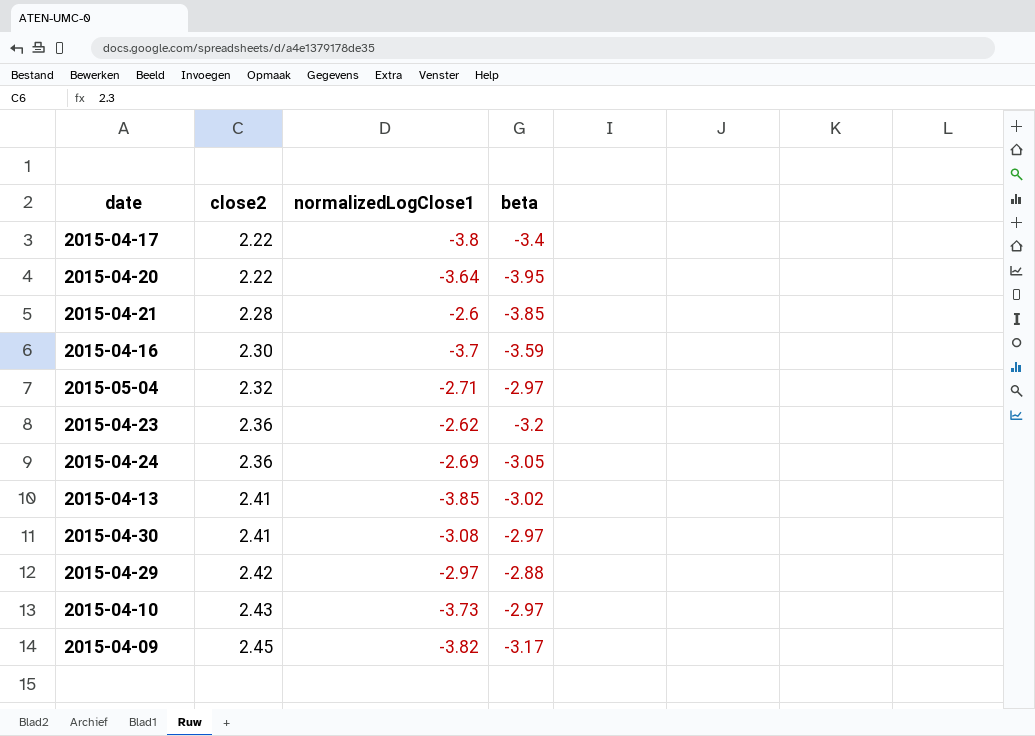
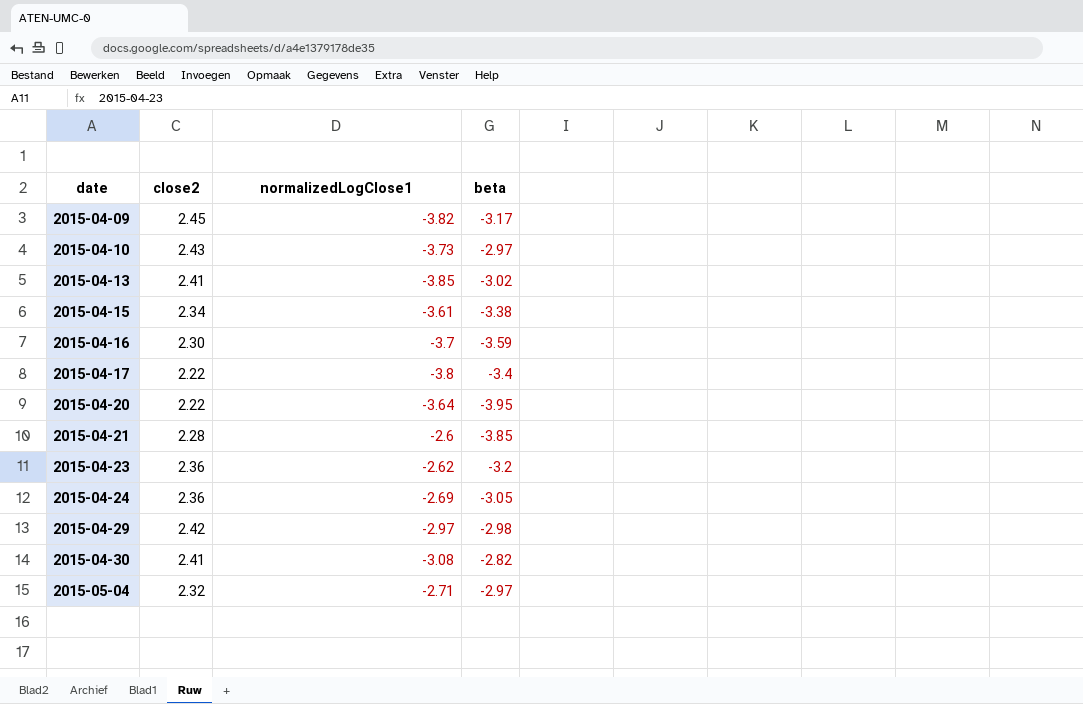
row order: close2 ascending -> date ascending
row 2015-04-15: none -> 2.34 | -3.61 | -3.38
2015-04-29 | beta: -2.88 -> -2.98
2015-04-30 | beta: -2.97 -> -2.82

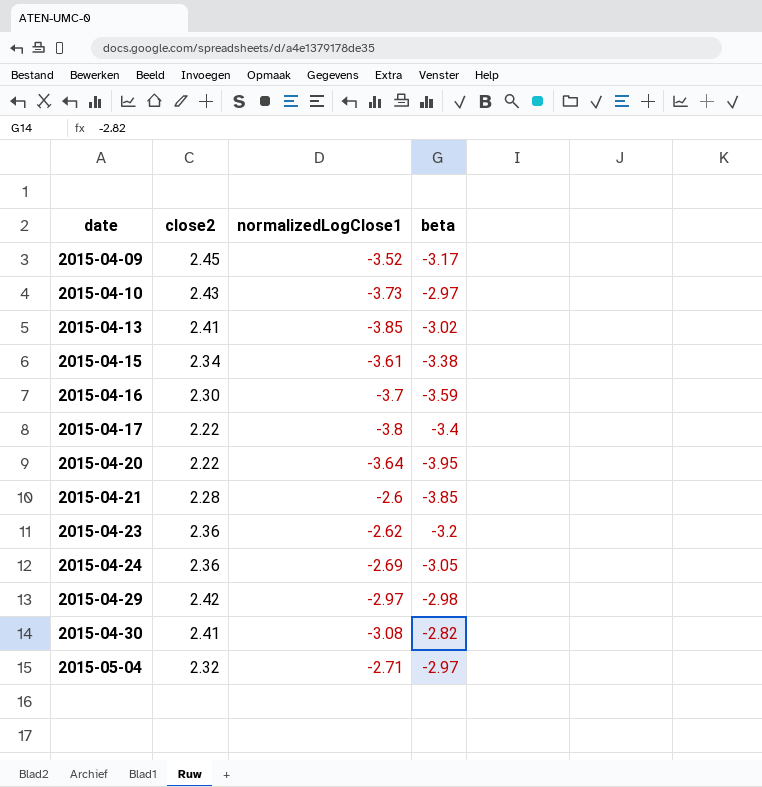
2015-04-09 | normalizedLogClose1: -3.82 -> -3.52

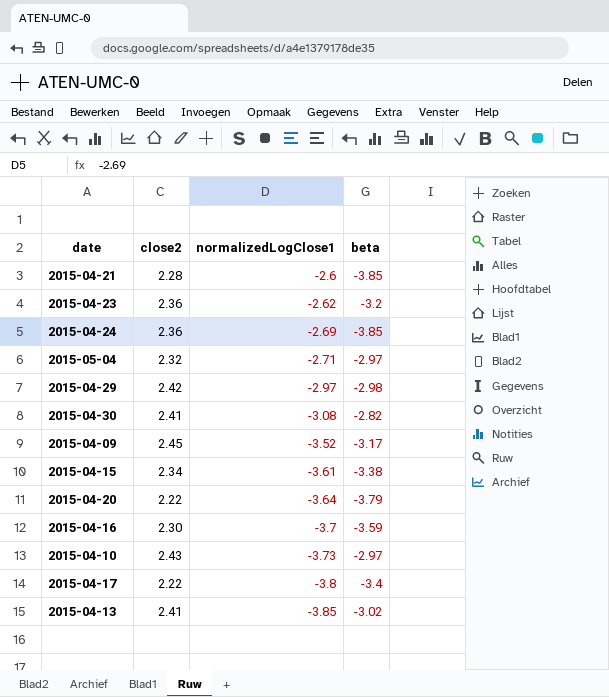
row order: date ascending -> normalizedLogClose1 descending
2015-04-24 | beta: -3.05 -> -3.85
2015-04-20 | beta: -3.95 -> -3.79

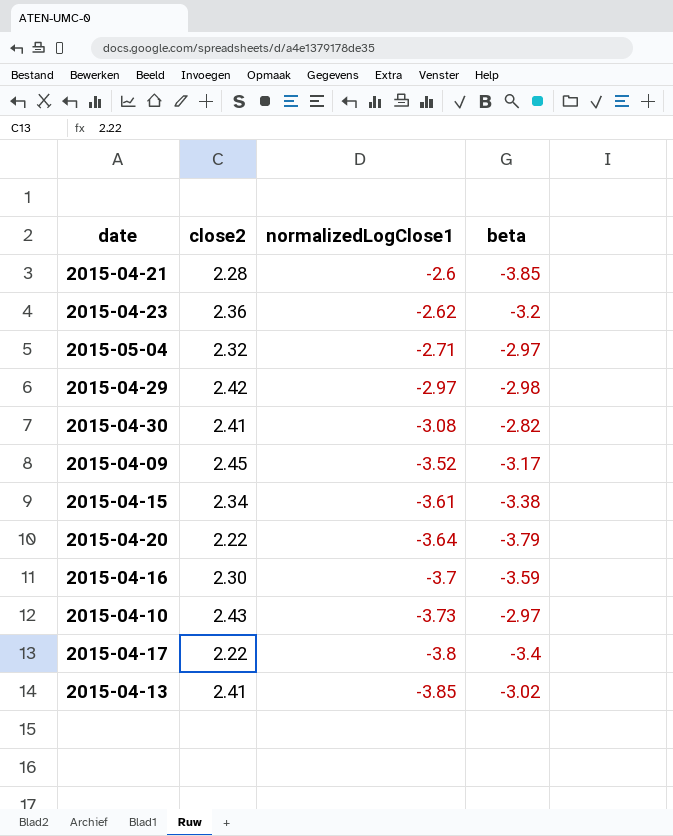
row 2015-04-24: 2.36 | -2.69 | -3.85 -> none

